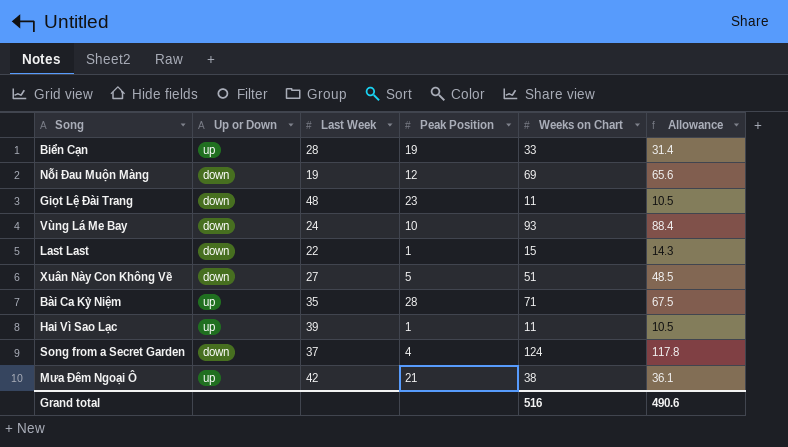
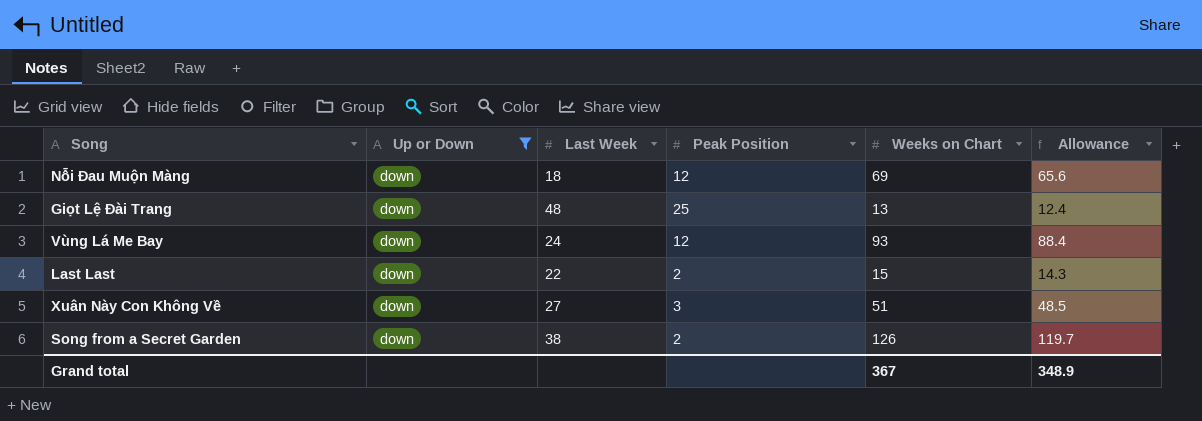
filter: none -> Up or Down = down
Nỗi Đau Muộn Màng | Last Week: 19 -> 18
Giọt Lệ Đài Trang | Peak Position: 23 -> 25
Giọt Lệ Đài Trang | Weeks on Chart: 11 -> 13
Giọt Lệ Đài Trang | Allowance: 10.5 -> 12.4
Vùng Lá Me Bay | Peak Position: 10 -> 12
Last Last | Peak Position: 1 -> 2
Xuân Này Con Không Về | Peak Position: 5 -> 3
Song from a Secret Garden | Last Week: 37 -> 38
Song from a Secret Garden | Peak Position: 4 -> 2
Song from a Secret Garden | Weeks on Chart: 124 -> 126
Song from a Secret Garden | Allowance: 117.8 -> 119.7
Grand total | Weeks on Chart: 516 -> 367
Grand total | Allowance: 490.6 -> 348.9

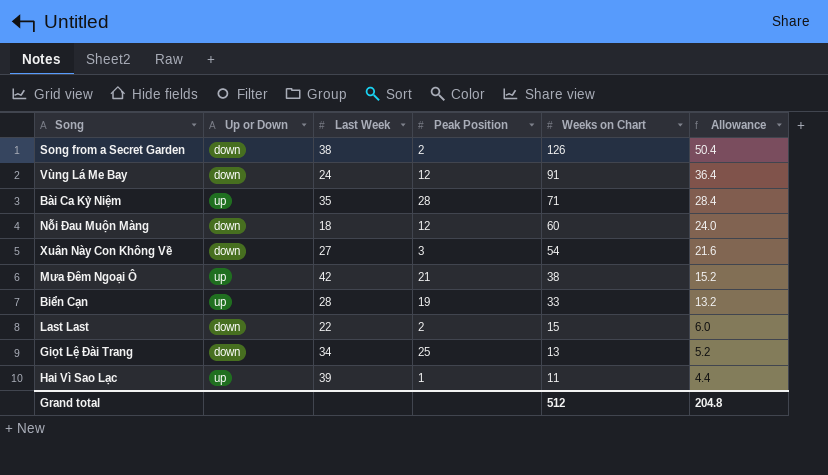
filter: Up or Down = down -> none
row order: none -> Weeks on Chart descending
column Allowance | formula: [Weeks on Chart] * 0.95 -> [Weeks on Chart] * 0.4
Vùng Lá Me Bay | Weeks on Chart: 93 -> 91
Nỗi Đau Muộn Màng | Weeks on Chart: 69 -> 60
Xuân Này Con Không Về | Weeks on Chart: 51 -> 54
Giọt Lệ Đài Trang | Last Week: 48 -> 34
Grand total | Weeks on Chart: 367 -> 512
Grand total | Allowance: 348.9 -> 204.8

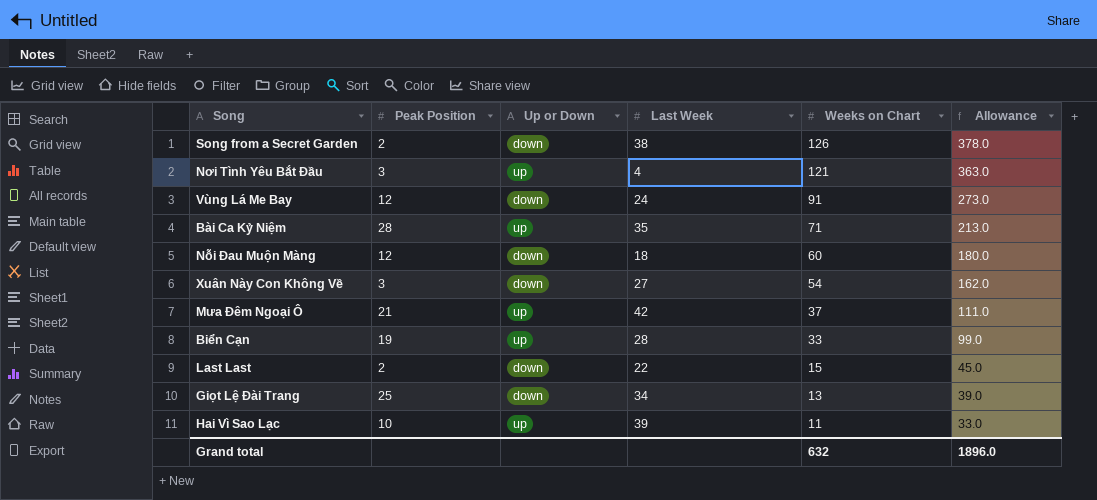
column Peak Position | position: 4 -> 2
column Allowance | formula: [Weeks on Chart] * 0.4 -> [Weeks on Chart] * 3
row Nơi Tình Yêu Bắt Đầu: none -> 3 | up | 4 | 121 | 363.0
Mưa Đêm Ngoại Ô | Weeks on Chart: 38 -> 37
Hai Vì Sao Lạc | Peak Position: 1 -> 10
Grand total | Weeks on Chart: 512 -> 632
Grand total | Allowance: 204.8 -> 1896.0

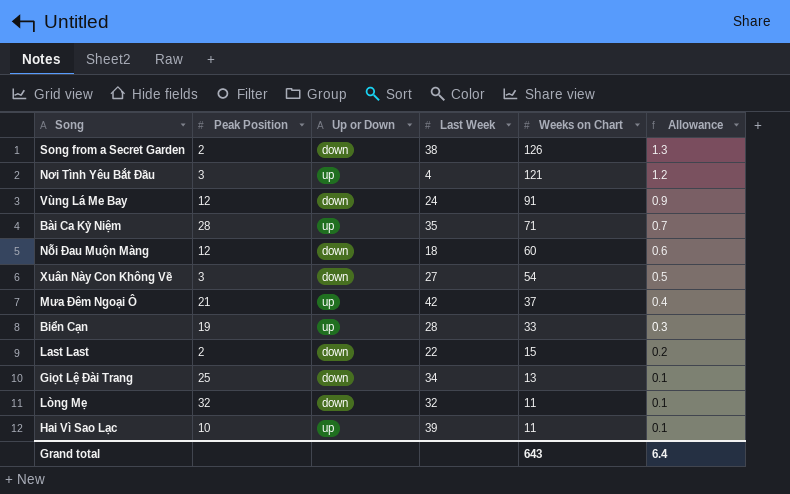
column Allowance | formula: [Weeks on Chart] * 3 -> [Weeks on Chart] * 0.01
row Lòng Mẹ: none -> 32 | down | 32 | 11 | 0.1
Grand total | Weeks on Chart: 632 -> 643
Grand total | Allowance: 1896.0 -> 6.4

